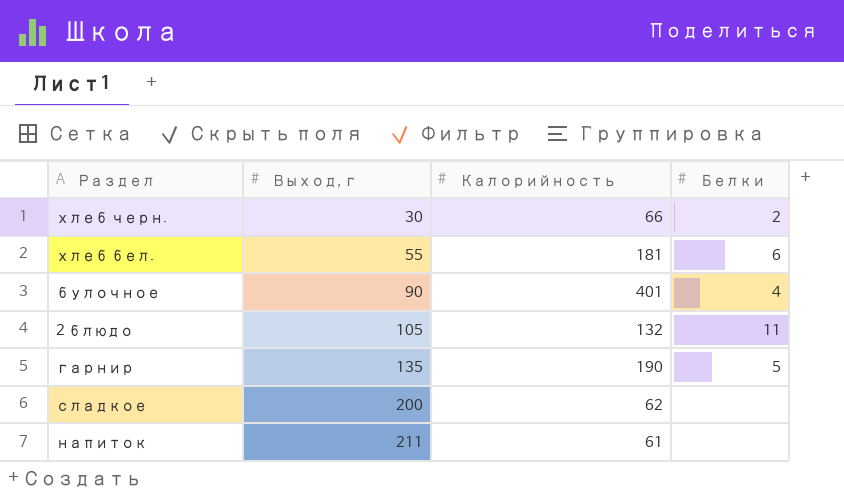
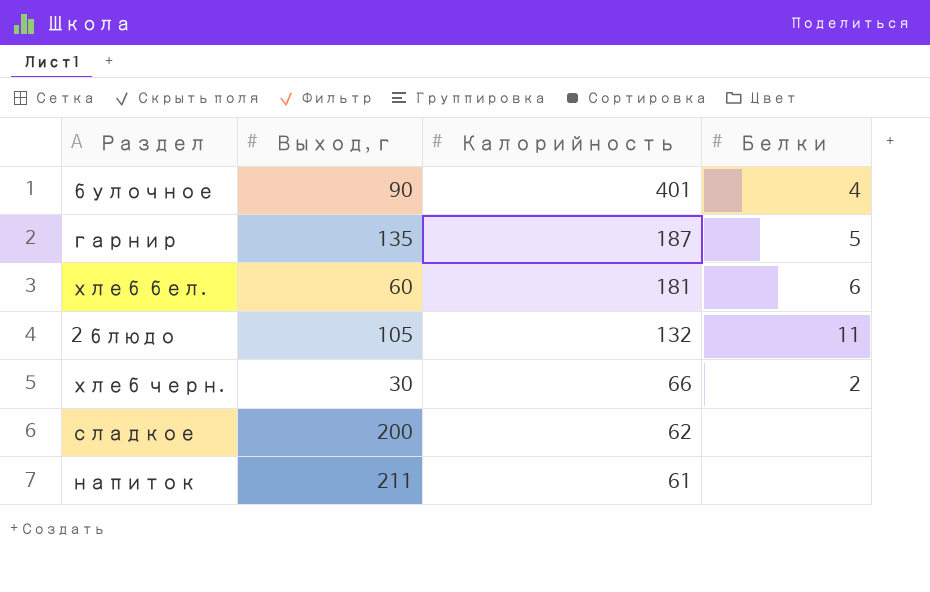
row order: Выход, г ascending -> Калорийность descending
гарнир | Калорийность: 190 -> 187
хлеб бел. | Выход, г: 55 -> 60

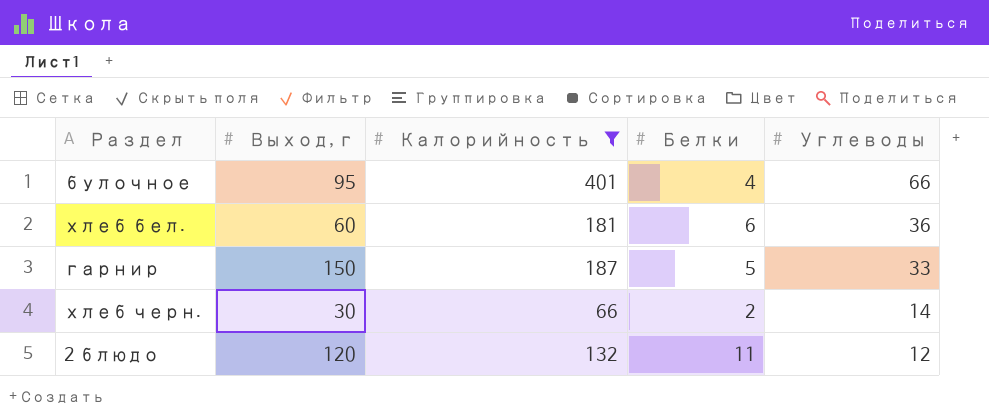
filter: none -> Калорийность >= 66
row order: Калорийность descending -> Углеводы descending
column Углеводы | position: none -> 5
булочное | Выход, г: 90 -> 95
гарнир | Выход, г: 135 -> 150
2 блюдо | Выход, г: 105 -> 120

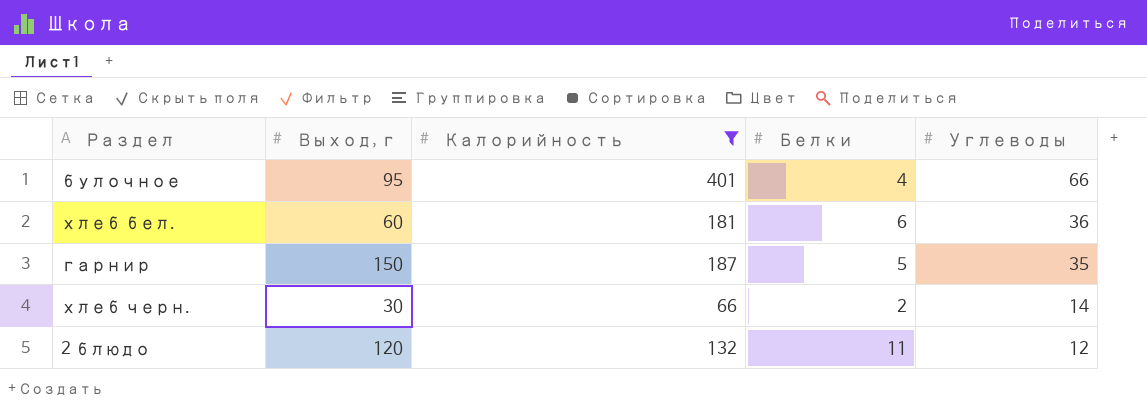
гарнир | Углеводы: 33 -> 35

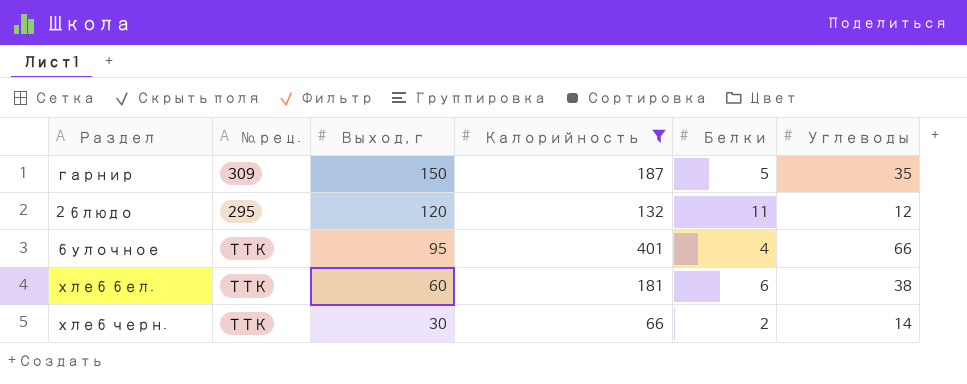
row order: Углеводы descending -> Выход, г descending
column № рец. | position: none -> 2
хлеб бел. | Углеводы: 36 -> 38

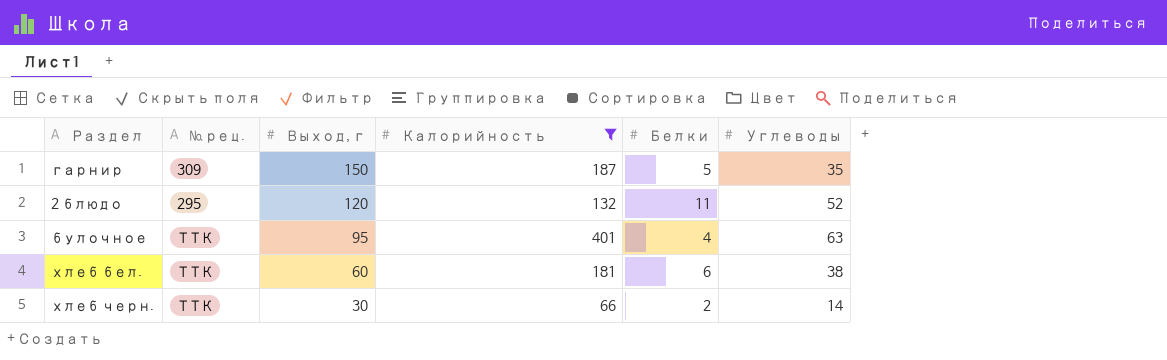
2 блюдо | Углеводы: 12 -> 52
булочное | Углеводы: 66 -> 63

